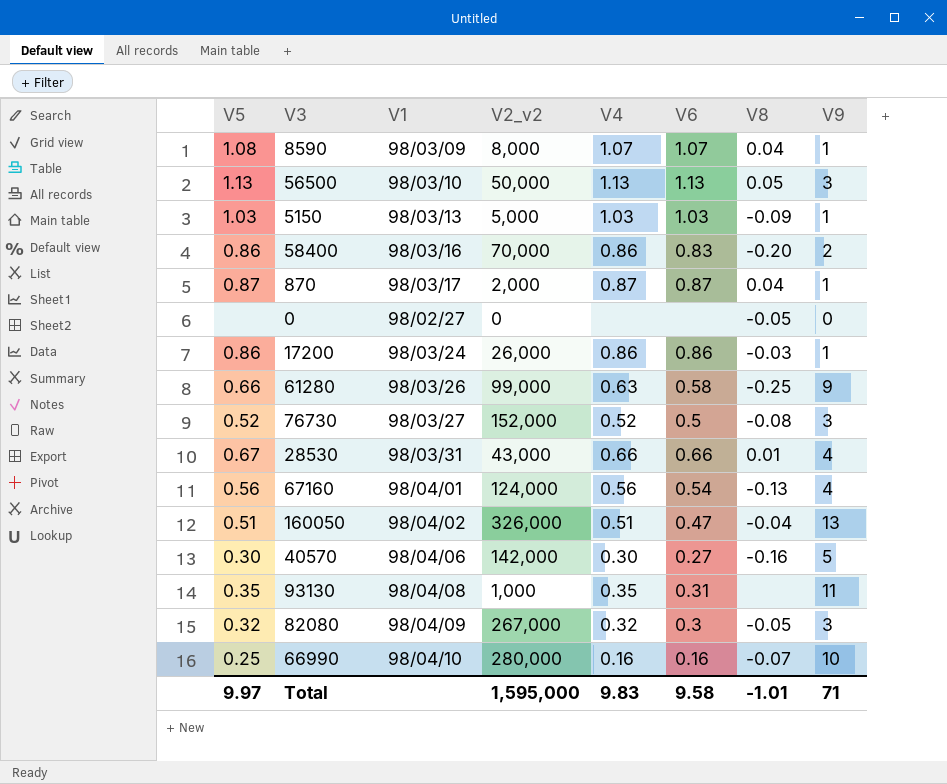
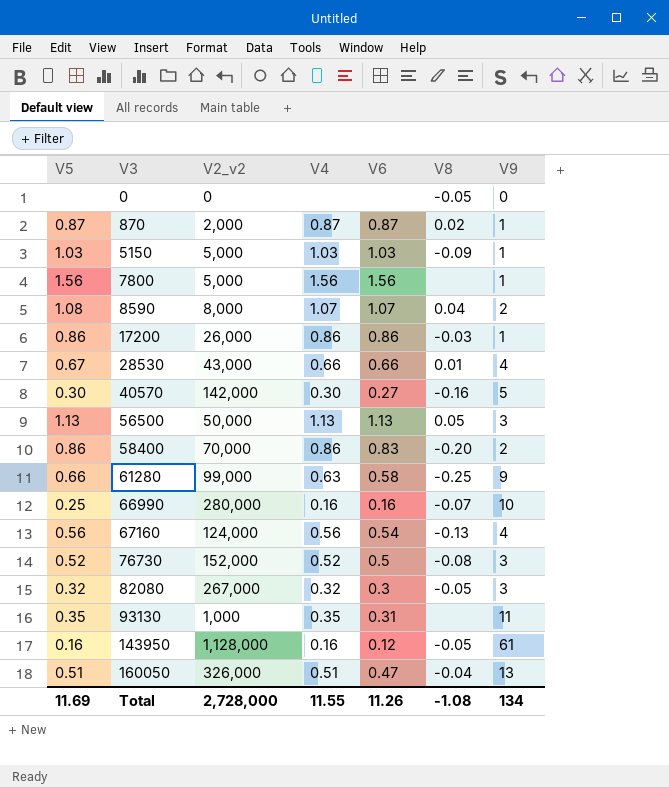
row order: none -> V3 ascending
column V1 | position: 3 -> none
870 | V8: 0.04 -> 0.02
row 7800: none -> 1.56 | 5,000 | 1.56 | 1.56 | none | 1
8590 | V9: 1 -> 2
row 143950: none -> 0.16 | 1,128,000 | 0.16 | 0.12 | -0.05 | 61
Total | V5: 9.97 -> 11.69
Total | V2_v2: 1,595,000 -> 2,728,000
Total | V4: 9.83 -> 11.55
Total | V6: 9.58 -> 11.26
Total | V8: -1.01 -> -1.08
Total | V9: 71 -> 134

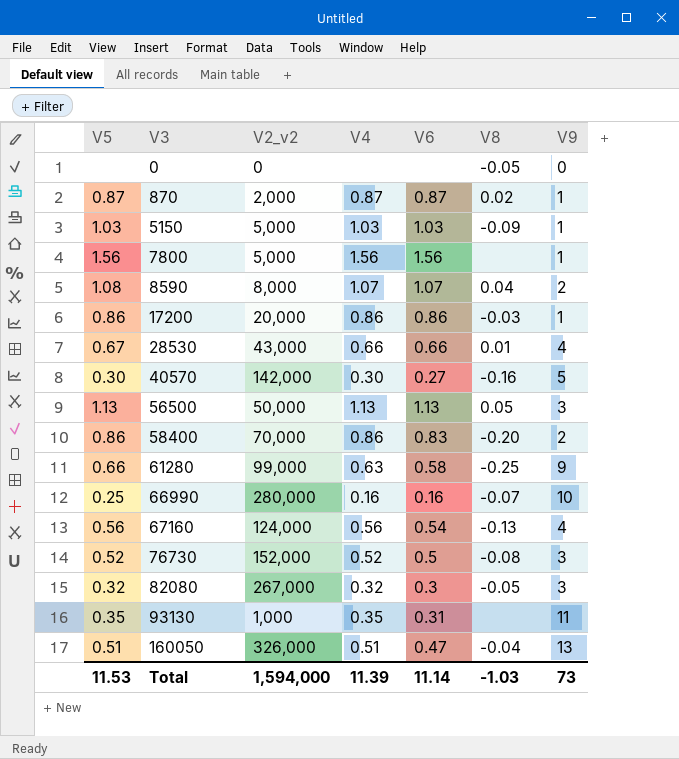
row 143950: 0.16 | 1,128,000 | 0.16 | 0.12 | -0.05 | 61 -> none
17200 | V2_v2: 26,000 -> 20,000
Total | V5: 11.69 -> 11.53
Total | V2_v2: 2,728,000 -> 1,594,000
Total | V4: 11.55 -> 11.39
Total | V6: 11.26 -> 11.14
Total | V8: -1.08 -> -1.03
Total | V9: 134 -> 73

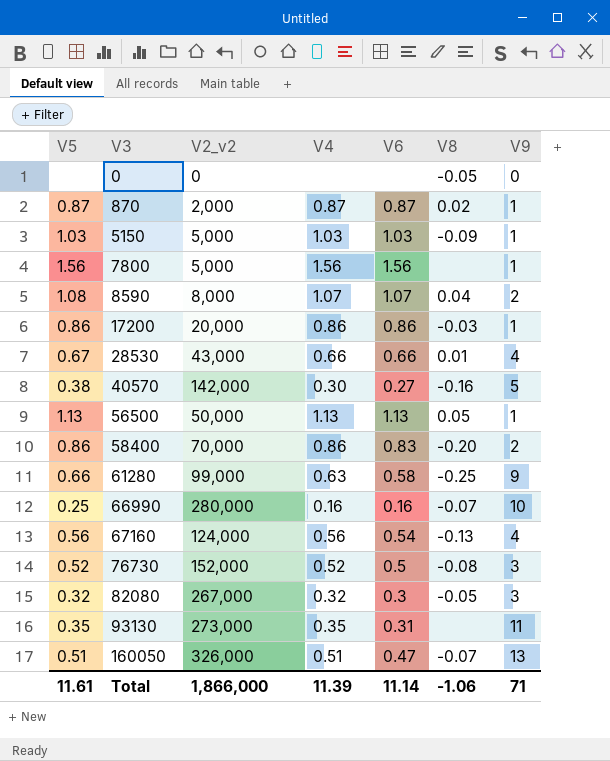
40570 | V5: 0.30 -> 0.38
56500 | V9: 3 -> 1
93130 | V2_v2: 1,000 -> 273,000
160050 | V8: -0.04 -> -0.07
Total | V5: 11.53 -> 11.61
Total | V2_v2: 1,594,000 -> 1,866,000
Total | V8: -1.03 -> -1.06
Total | V9: 73 -> 71

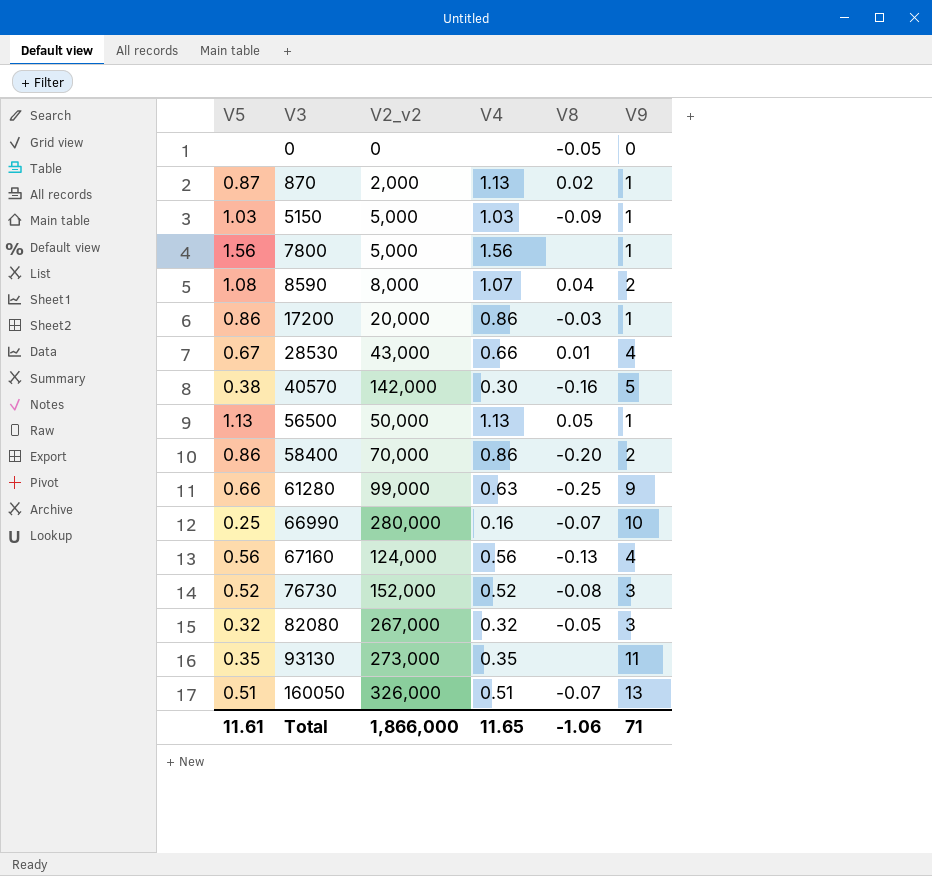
column V6 | position: 5 -> none
870 | V4: 0.87 -> 1.13
Total | V4: 11.39 -> 11.65

